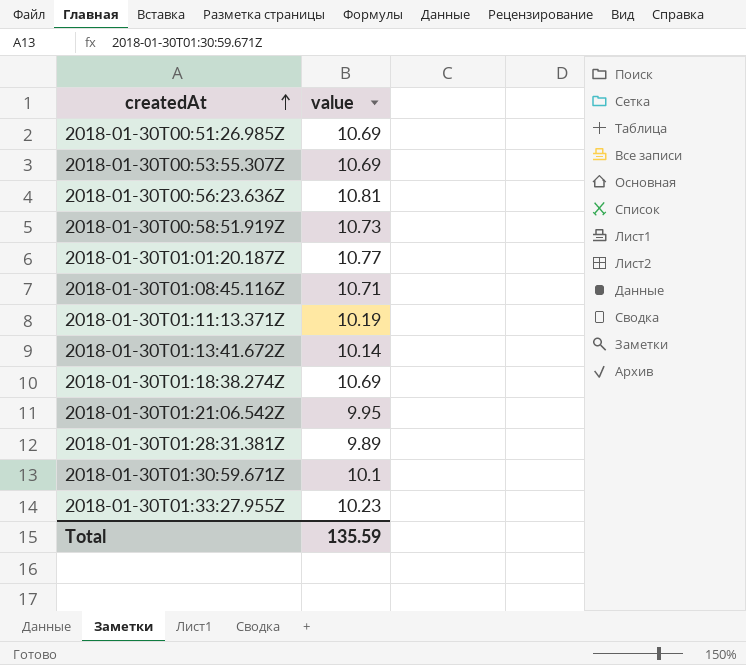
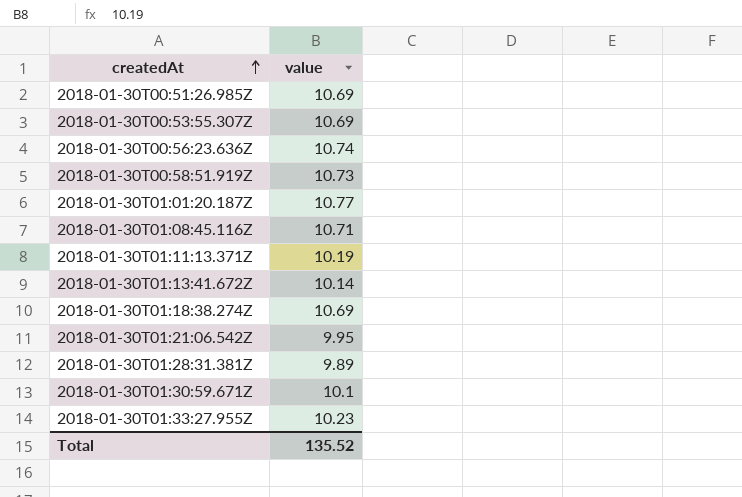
2018-01-30T00:56:23.636Z | value: 10.81 -> 10.74
Total | value: 135.59 -> 135.52

